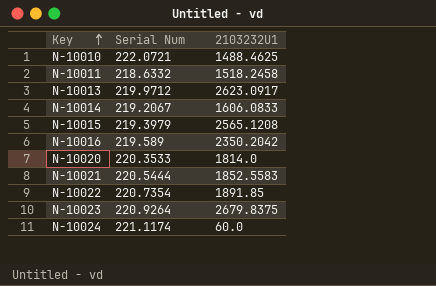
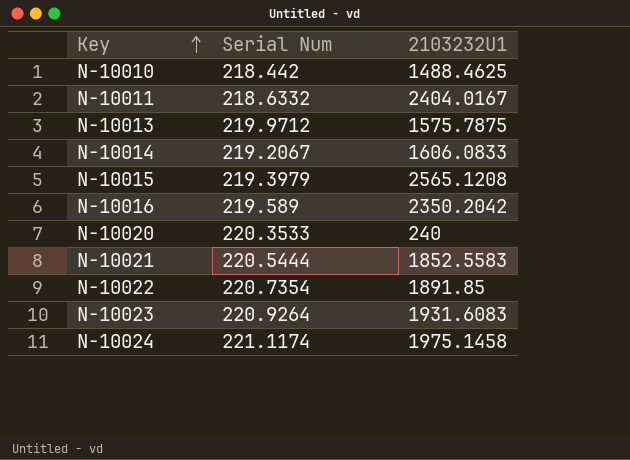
N-10010 | Serial Num: 222.0721 -> 218.442
N-10011 | 2103232U1: 1518.2458 -> 2404.0167
N-10013 | 2103232U1: 2623.0917 -> 1575.7875
N-10020 | 2103232U1: 1814.0 -> 240
N-10023 | 2103232U1: 2679.8375 -> 1931.6083
N-10024 | 2103232U1: 60.0 -> 1975.1458

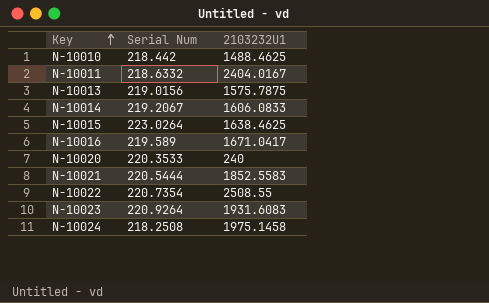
N-10013 | Serial Num: 219.9712 -> 219.0156
N-10015 | Serial Num: 219.3979 -> 223.0264
N-10015 | 2103232U1: 2565.1208 -> 1638.4625
N-10016 | 2103232U1: 2350.2042 -> 1671.0417
N-10022 | 2103232U1: 1891.85 -> 2508.55
N-10024 | Serial Num: 221.1174 -> 218.2508

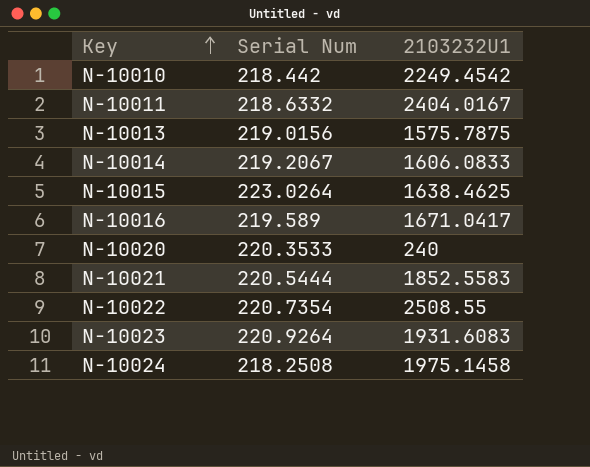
N-10010 | 2103232U1: 1488.4625 -> 2249.4542

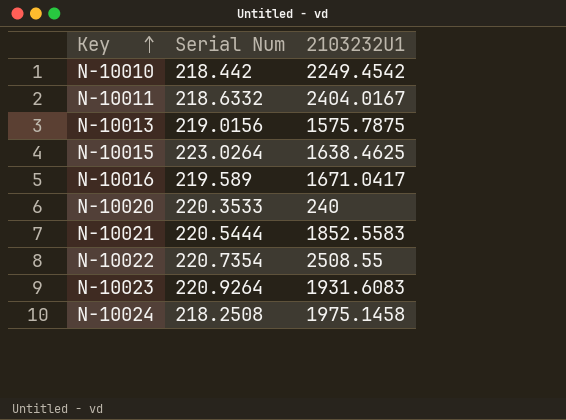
row N-10014: 219.2067 | 1606.0833 -> none

